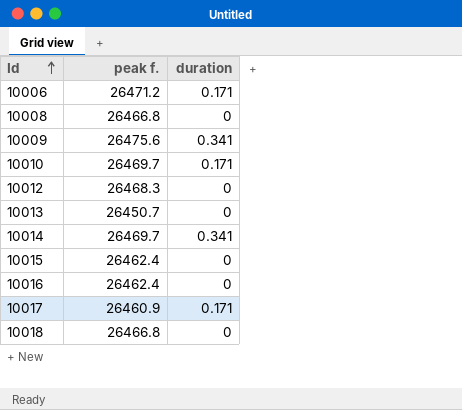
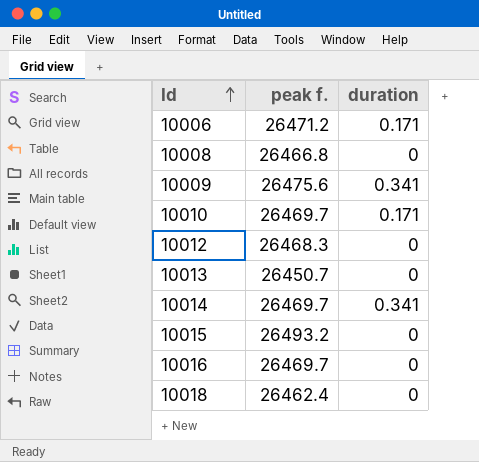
row 10017: 26460.9 | 0.171 -> none
10015 | peak f.: 26462.4 -> 26493.2
10016 | peak f.: 26462.4 -> 26469.7
10018 | peak f.: 26466.8 -> 26462.4

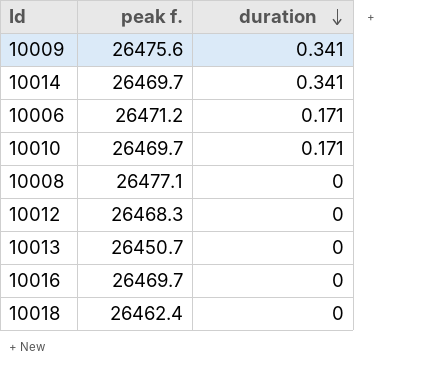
row order: Id ascending -> duration descending
row 10015: 26493.2 | 0 -> none
10008 | peak f.: 26466.8 -> 26477.1

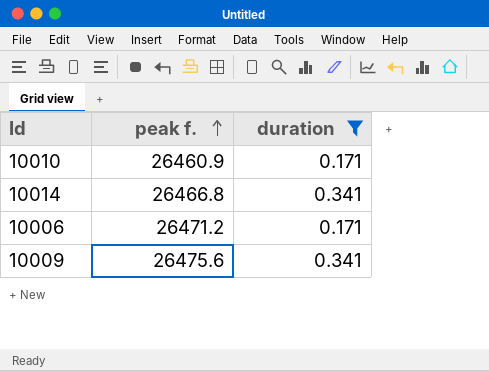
filter: none -> duration != 0
row order: duration descending -> peak f. ascending
10010 | peak f.: 26469.7 -> 26460.9
10014 | peak f.: 26469.7 -> 26466.8

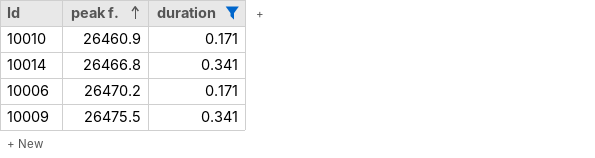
10006 | peak f.: 26471.2 -> 26470.2
10009 | peak f.: 26475.6 -> 26475.5

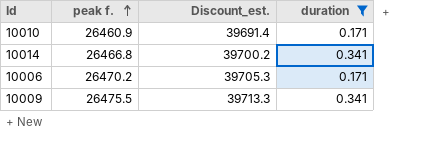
column Discount_est. | formula: none -> [peak f.] * 1.5

